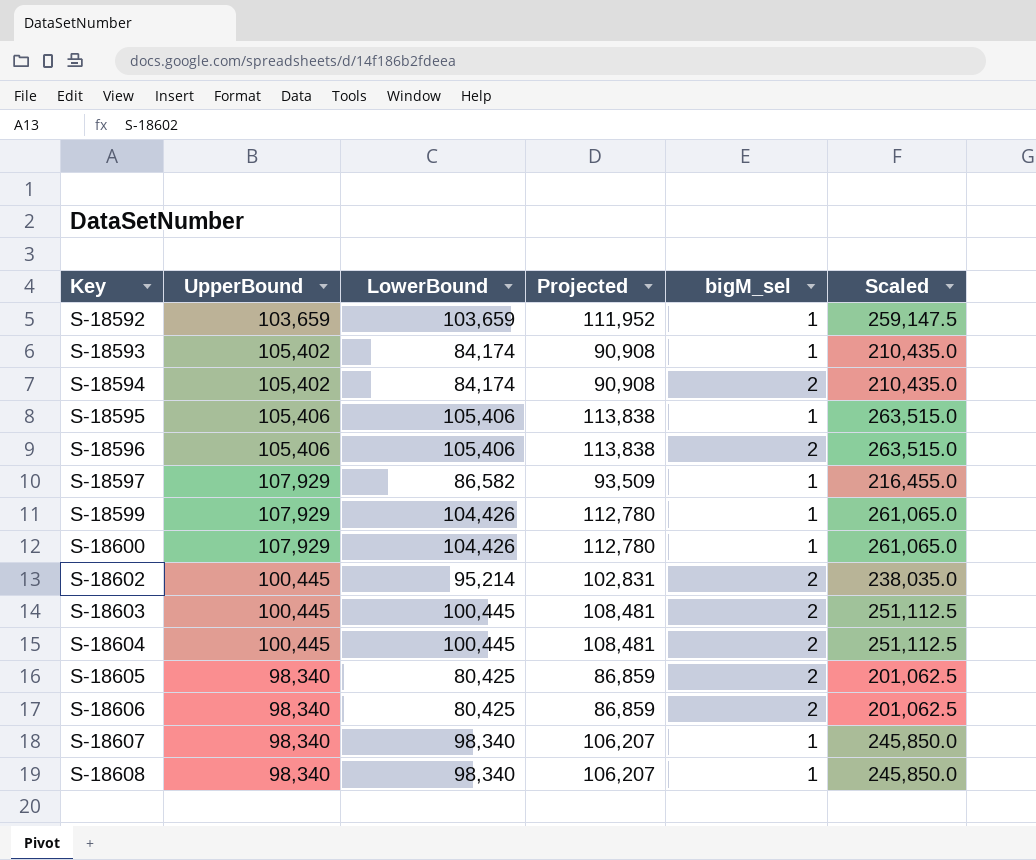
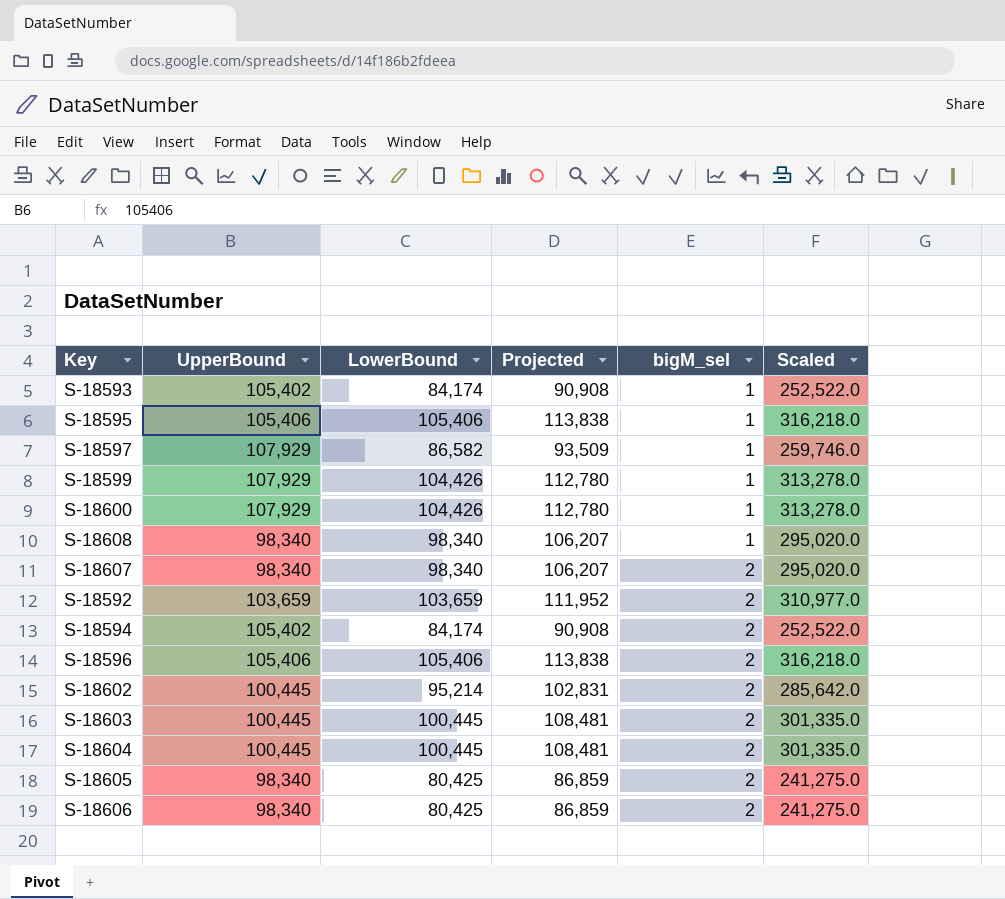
row order: Key ascending -> bigM_sel ascending
column Scaled | formula: [LowerBound] * 2.5 -> [LowerBound] * 3
S-18607 | bigM_sel: 1 -> 2
S-18592 | bigM_sel: 1 -> 2

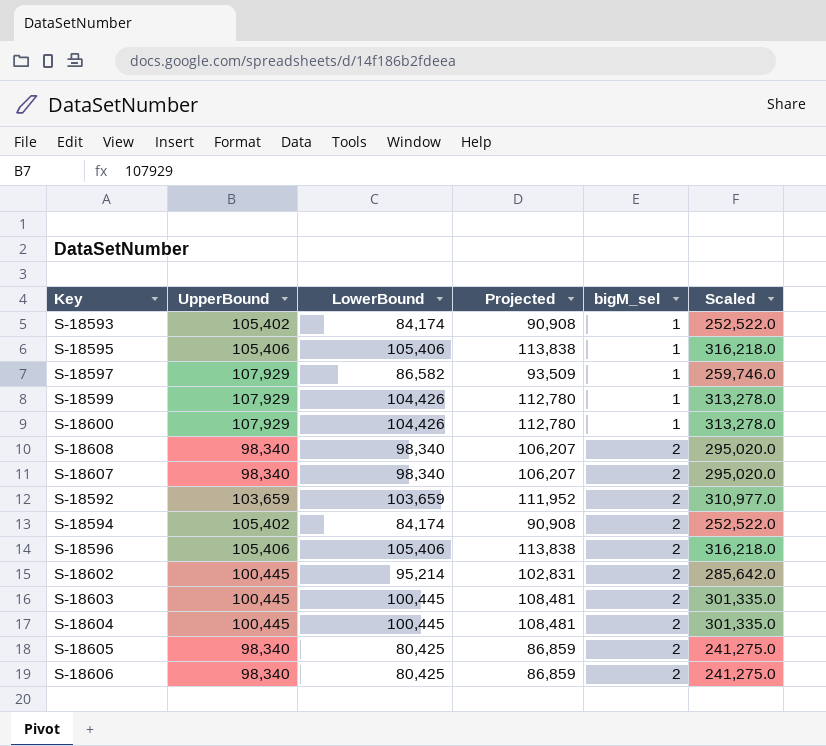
S-18608 | bigM_sel: 1 -> 2

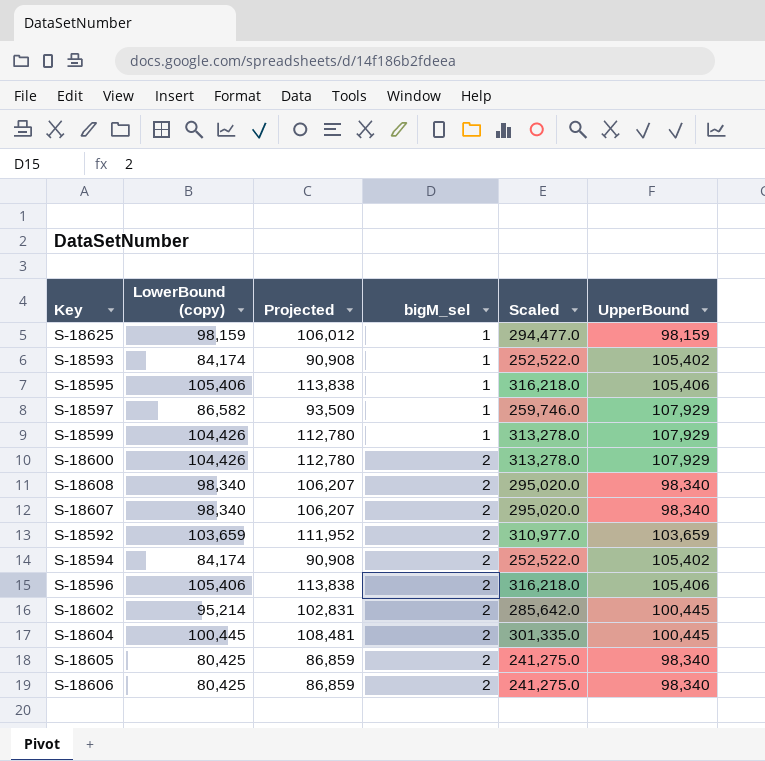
column name: LowerBound -> LowerBound (copy)
column UpperBound | position: 2 -> 6
row S-18603: 100,445 | 100,445 | 108,481 | 2 | 301,335.0 -> none
row S-18625: none -> 98,159 | 106,012 | 1 | 294,477.0 | 98,159
S-18600 | bigM_sel: 1 -> 2

